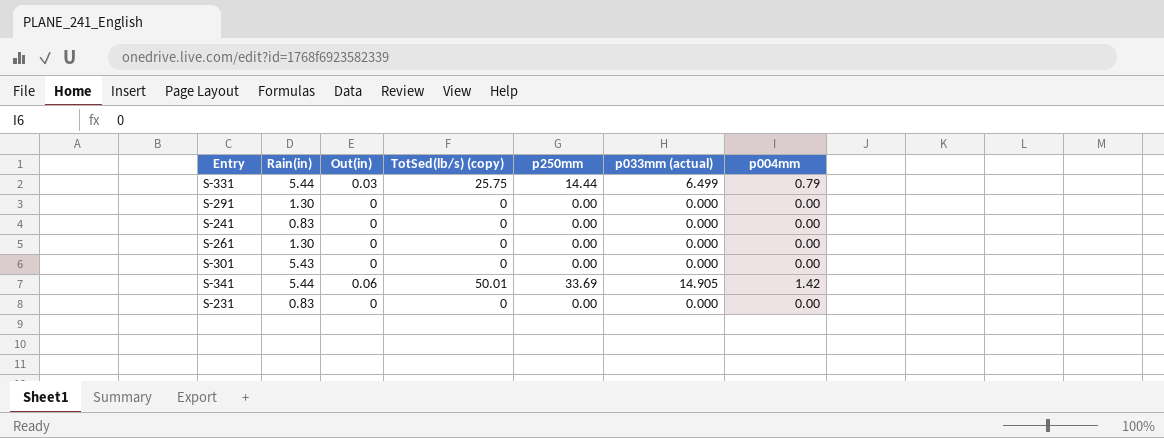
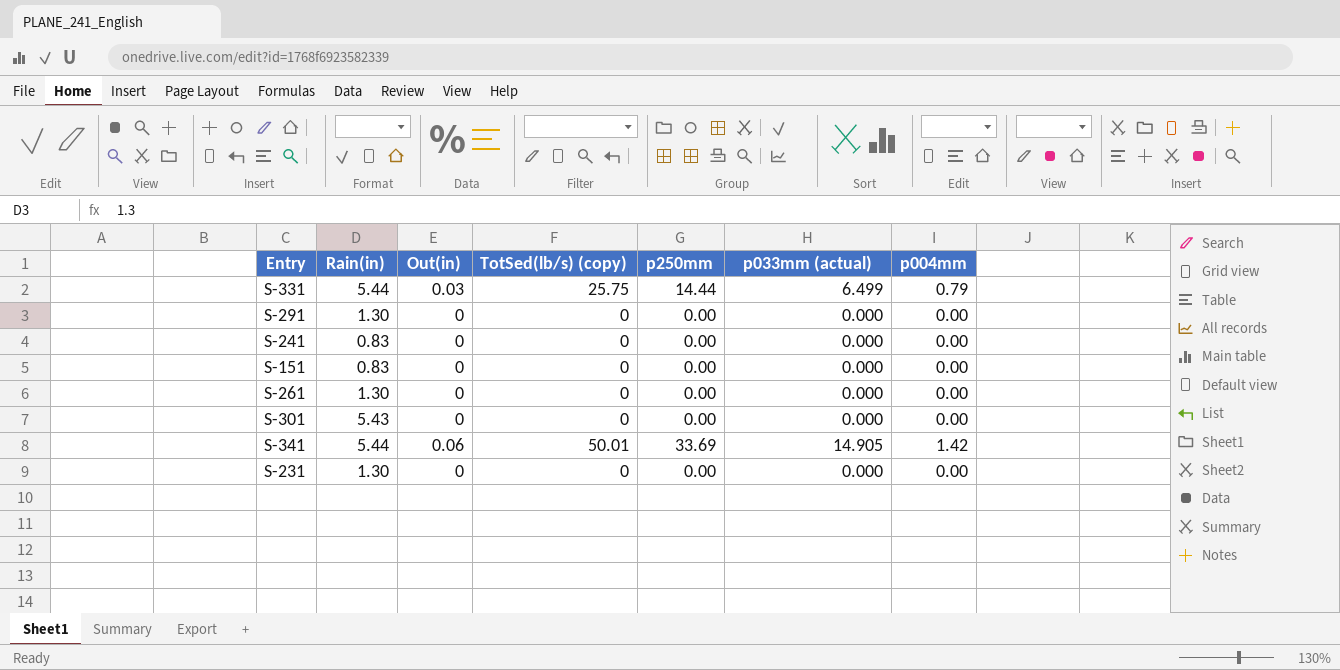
row S-151: none -> 0.83 | 0 | 0 | 0.00 | 0.000 | 0.00
S-231 | Rain(in): 0.83 -> 1.30

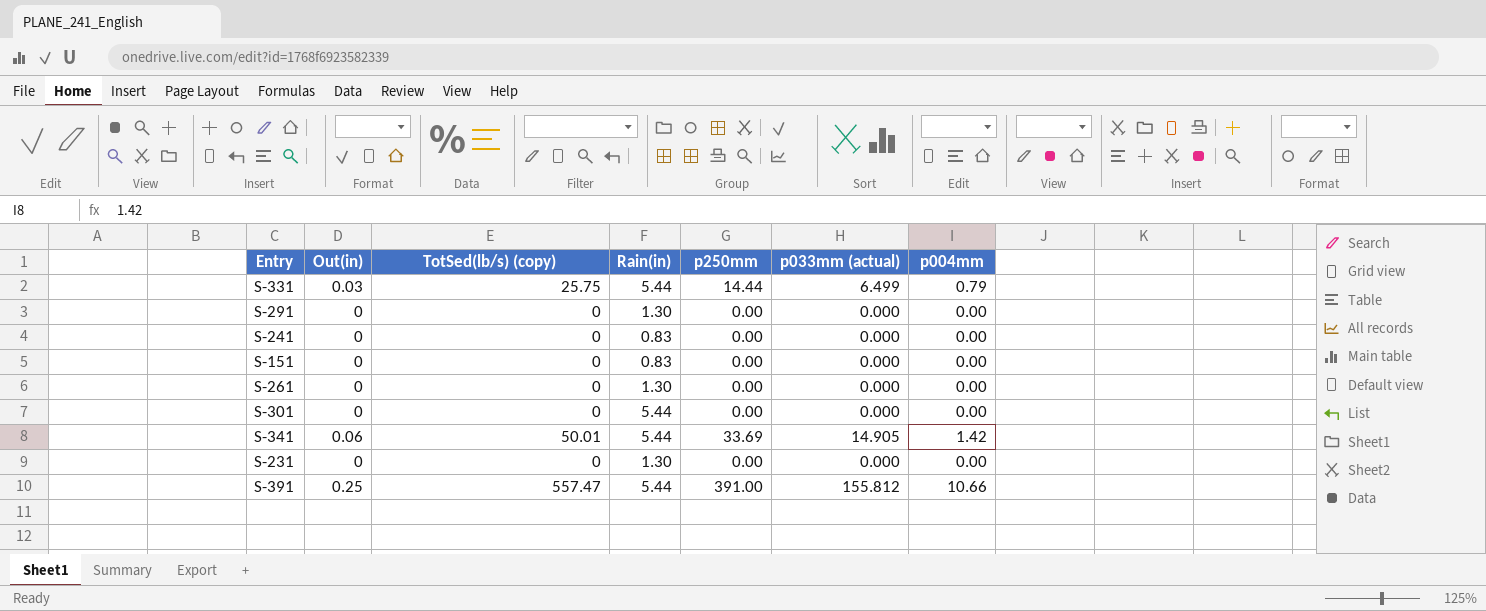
column Rain(in) | position: 2 -> 4
S-301 | Rain(in): 5.43 -> 5.44
row S-391: none -> 0.25 | 557.47 | 5.44 | 391.00 | 155.812 | 10.66

